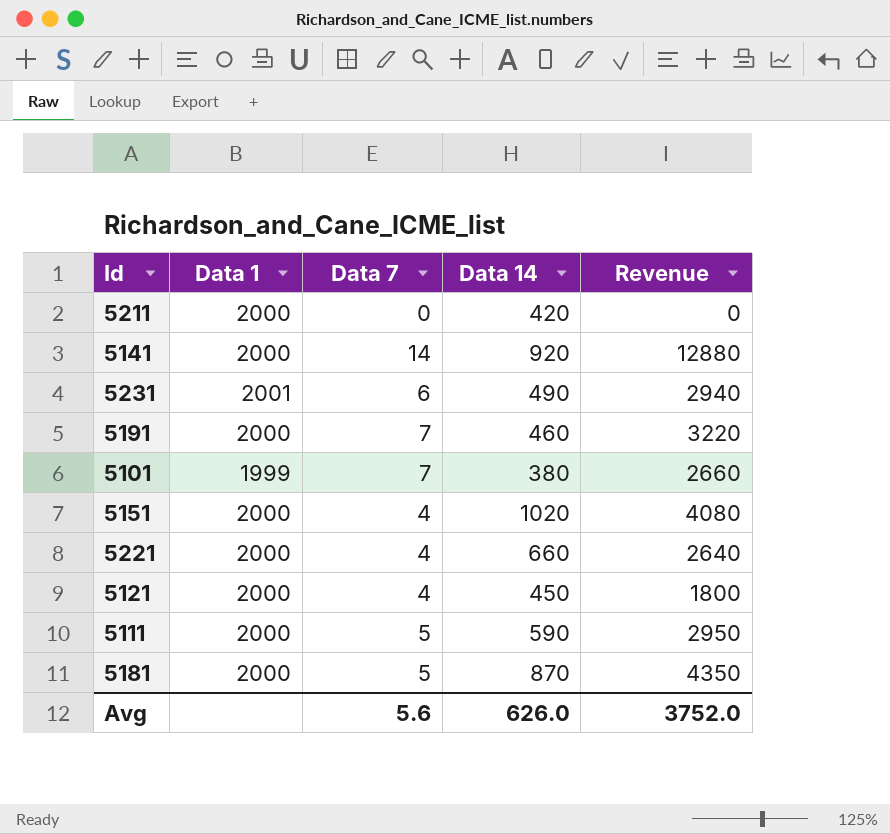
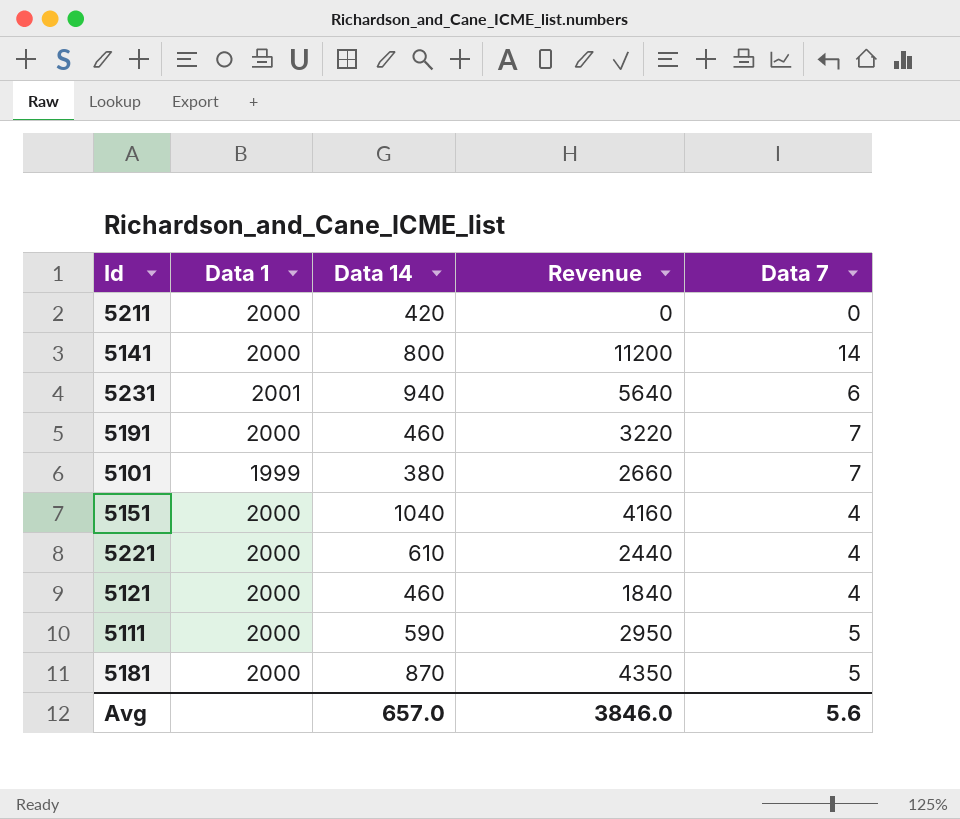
column Data 7 | position: 3 -> 5
5141 | Data 14: 920 -> 800
5141 | Revenue: 12880 -> 11200
5231 | Data 14: 490 -> 940
5231 | Revenue: 2940 -> 5640
5151 | Data 14: 1020 -> 1040
5151 | Revenue: 4080 -> 4160
5221 | Data 14: 660 -> 610
5221 | Revenue: 2640 -> 2440
5121 | Data 14: 450 -> 460
5121 | Revenue: 1800 -> 1840
Avg | Data 14: 626.0 -> 657.0
Avg | Revenue: 3752.0 -> 3846.0

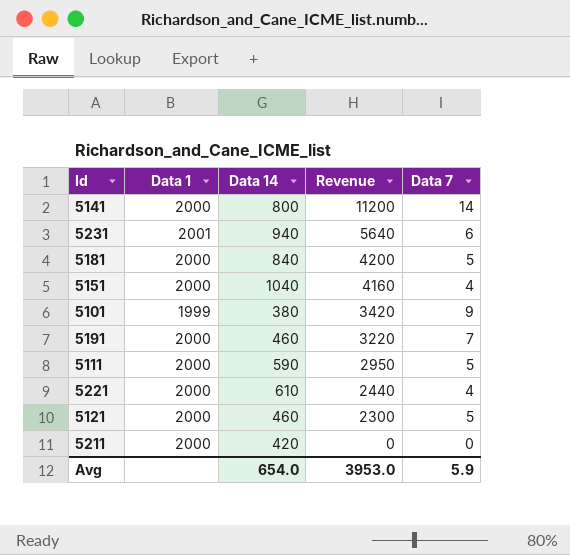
row order: none -> Revenue descending
5181 | Data 14: 870 -> 840
5181 | Revenue: 4350 -> 4200
5101 | Revenue: 2660 -> 3420
5101 | Data 7: 7 -> 9
5121 | Revenue: 1840 -> 2300
5121 | Data 7: 4 -> 5
Avg | Data 14: 657.0 -> 654.0
Avg | Revenue: 3846.0 -> 3953.0
Avg | Data 7: 5.6 -> 5.9

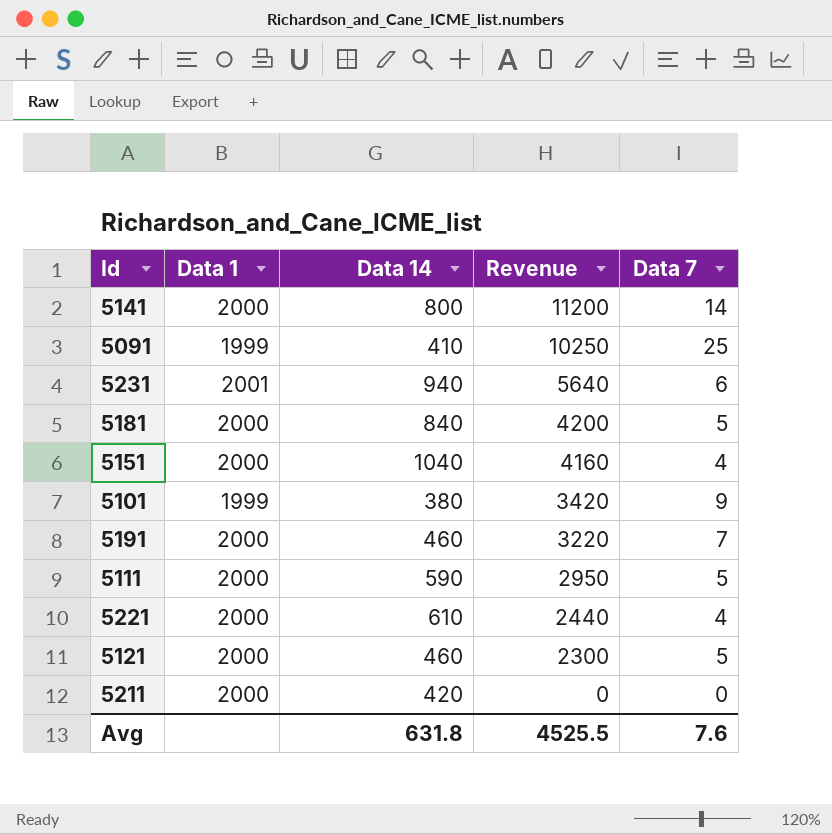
row 5091: none -> 1999 | 410 | 10250 | 25
Avg | Data 14: 654.0 -> 631.8
Avg | Revenue: 3953.0 -> 4525.5
Avg | Data 7: 5.9 -> 7.6

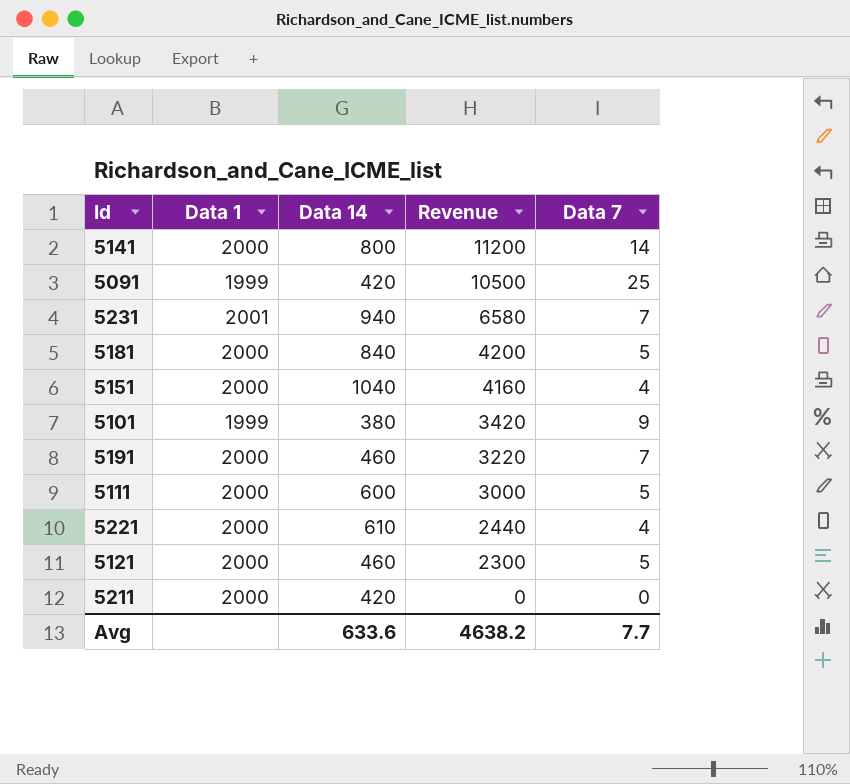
5091 | Data 14: 410 -> 420
5091 | Revenue: 10250 -> 10500
5231 | Revenue: 5640 -> 6580
5231 | Data 7: 6 -> 7
5111 | Data 14: 590 -> 600
5111 | Revenue: 2950 -> 3000
Avg | Data 14: 631.8 -> 633.6
Avg | Revenue: 4525.5 -> 4638.2
Avg | Data 7: 7.6 -> 7.7

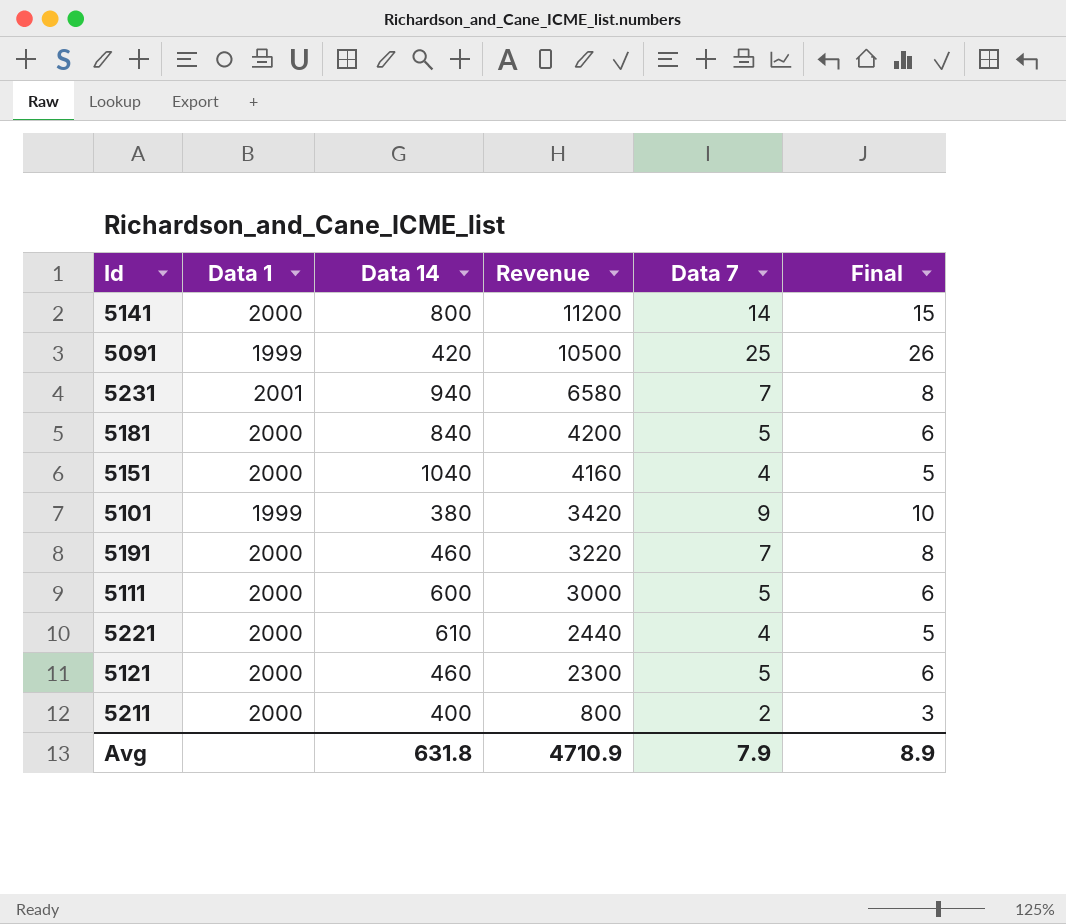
column Final | formula: none -> [Data 7] + 1
5211 | Data 14: 420 -> 400
5211 | Revenue: 0 -> 800
5211 | Data 7: 0 -> 2
Avg | Data 14: 633.6 -> 631.8
Avg | Revenue: 4638.2 -> 4710.9
Avg | Data 7: 7.7 -> 7.9

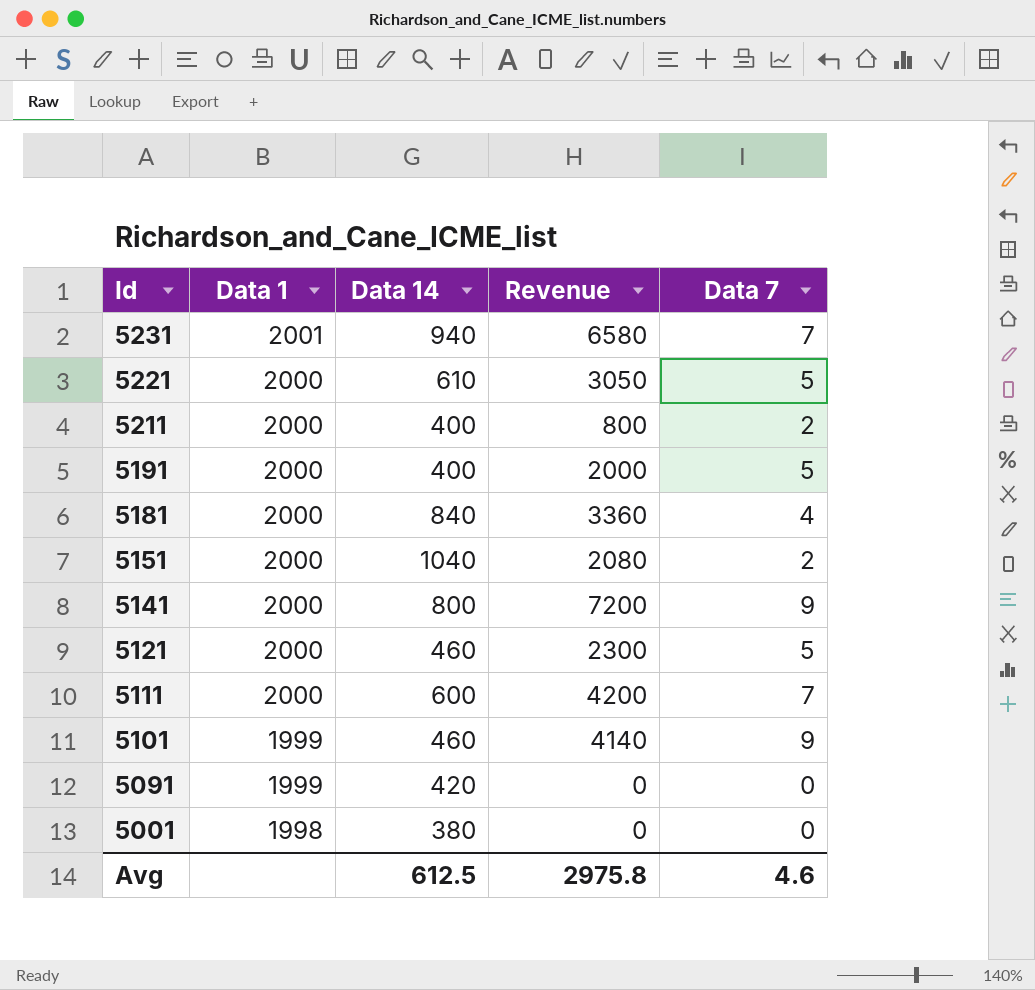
row order: Revenue descending -> Id descending
column Final | formula: [Data 7] + 1 -> none
5221 | Revenue: 2440 -> 3050
5221 | Data 7: 4 -> 5
5191 | Data 14: 460 -> 400
5191 | Revenue: 3220 -> 2000
5191 | Data 7: 7 -> 5
5181 | Revenue: 4200 -> 3360
5181 | Data 7: 5 -> 4
5151 | Revenue: 4160 -> 2080
5151 | Data 7: 4 -> 2
5141 | Revenue: 11200 -> 7200
5141 | Data 7: 14 -> 9
5111 | Revenue: 3000 -> 4200
5111 | Data 7: 5 -> 7
5101 | Data 14: 380 -> 460
5101 | Revenue: 3420 -> 4140
5091 | Revenue: 10500 -> 0
5091 | Data 7: 25 -> 0
row 5001: none -> 1998 | 380 | 0 | 0
Avg | Data 14: 631.8 -> 612.5
Avg | Revenue: 4710.9 -> 2975.8
Avg | Data 7: 7.9 -> 4.6

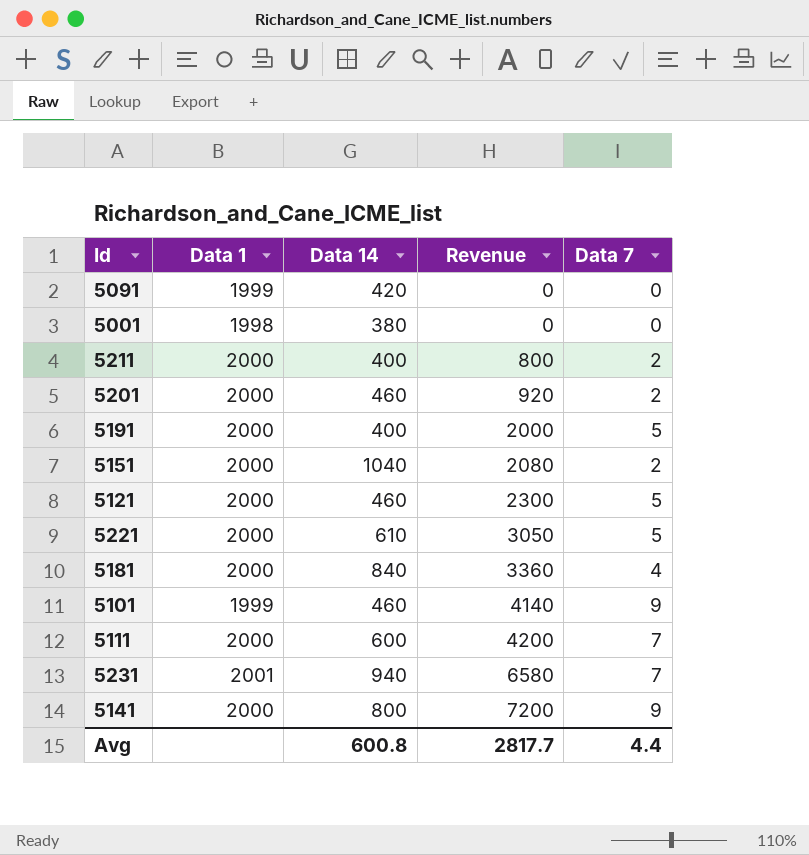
row order: Id descending -> Revenue ascending
row 5201: none -> 2000 | 460 | 920 | 2
Avg | Data 14: 612.5 -> 600.8
Avg | Revenue: 2975.8 -> 2817.7
Avg | Data 7: 4.6 -> 4.4

